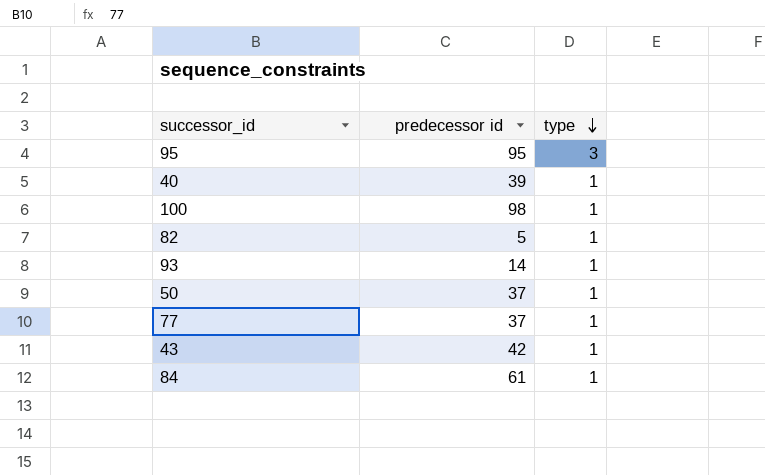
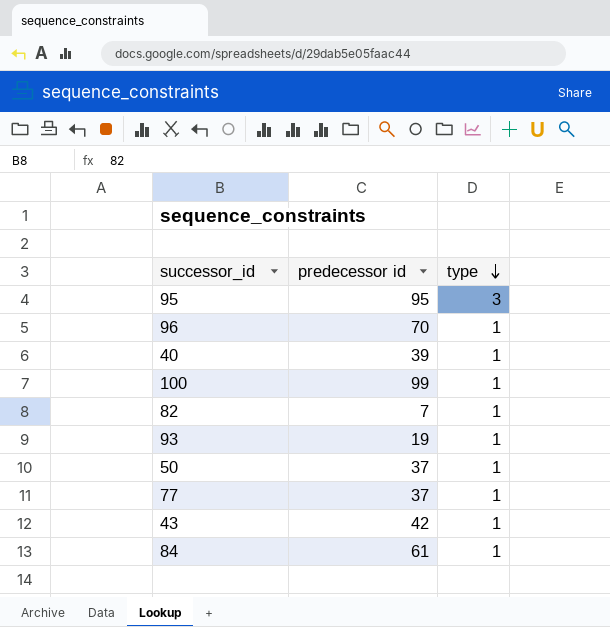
row 96: none -> 70 | 1
100 | predecessor id: 98 -> 99
82 | predecessor id: 5 -> 7
93 | predecessor id: 14 -> 19

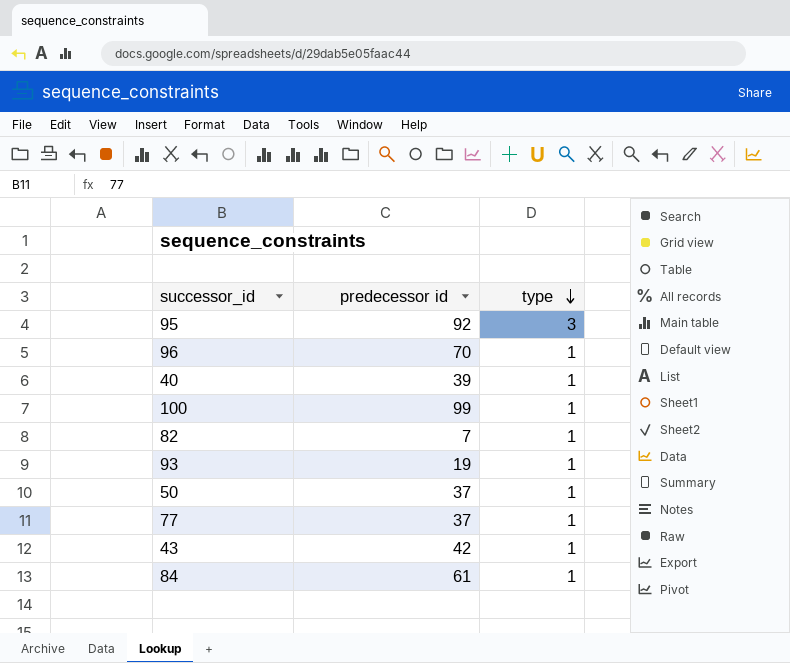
95 | predecessor id: 95 -> 92

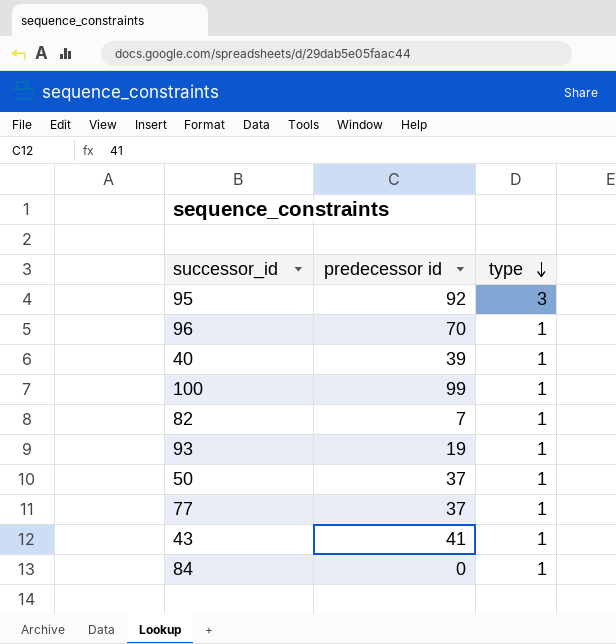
43 | predecessor id: 42 -> 41
84 | predecessor id: 61 -> 0

